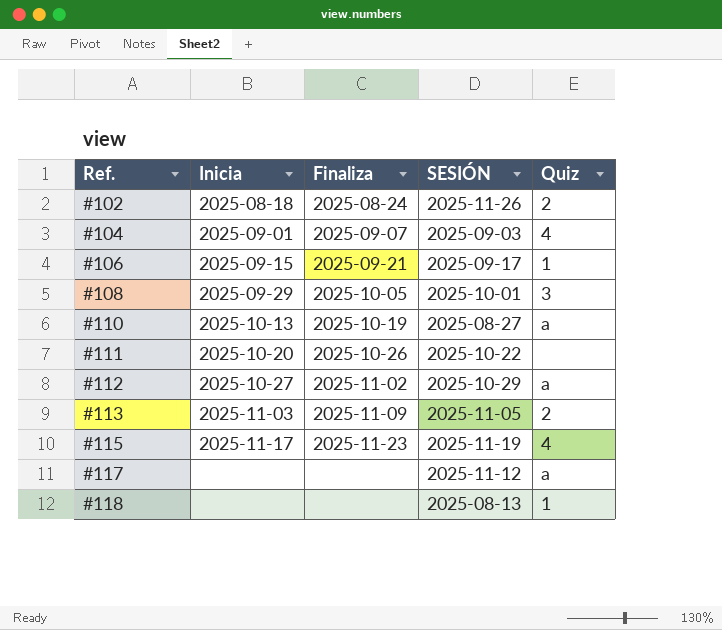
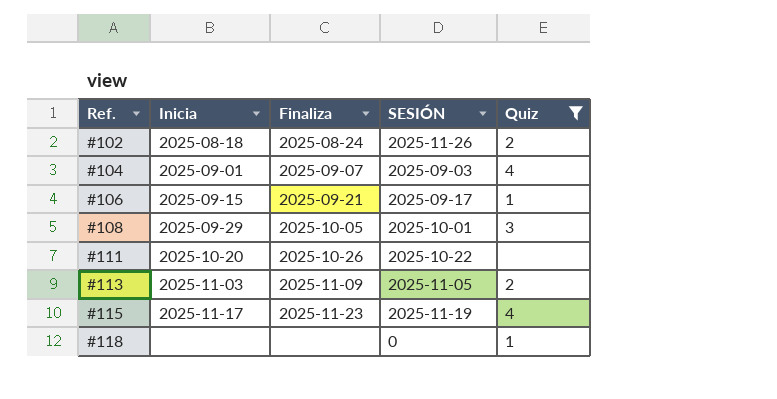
filter: none -> Quiz != a
#118 | SESIÓN: 2025-08-13 -> 0

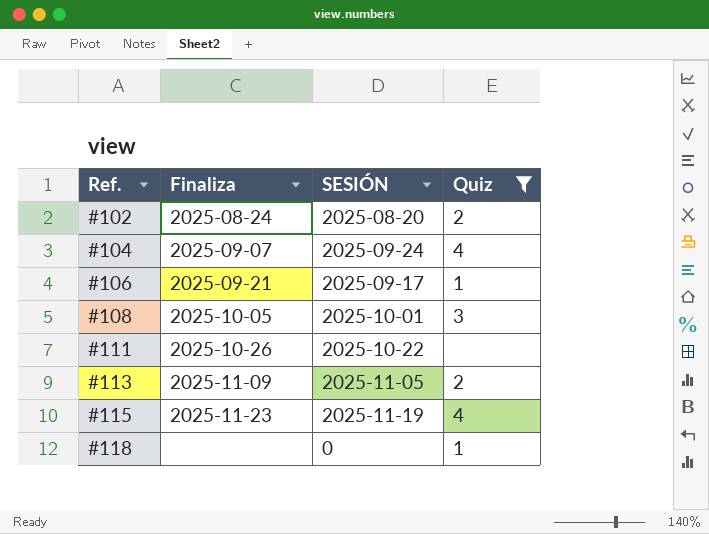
column Inicia | position: 2 -> none
#102 | SESIÓN: 2025-11-26 -> 2025-08-20
#104 | SESIÓN: 2025-09-03 -> 2025-09-24

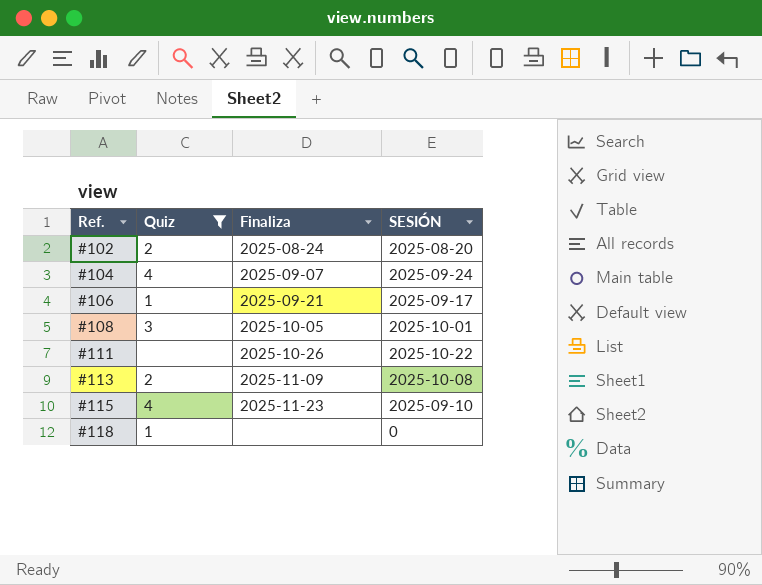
column Quiz | position: 4 -> 2
#113 | SESIÓN: 2025-11-05 -> 2025-10-08
#115 | SESIÓN: 2025-11-19 -> 2025-09-10

